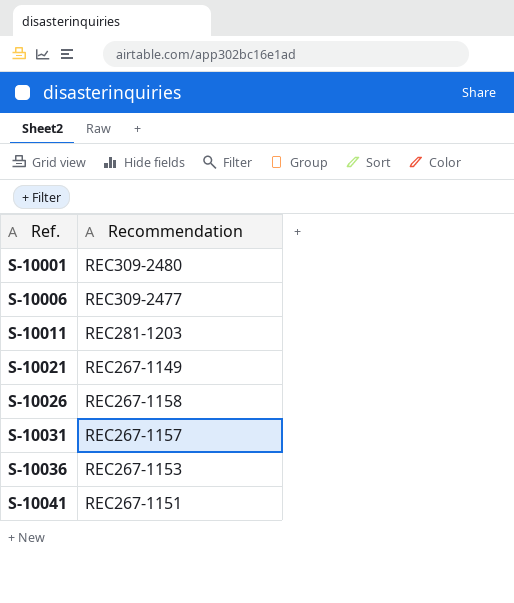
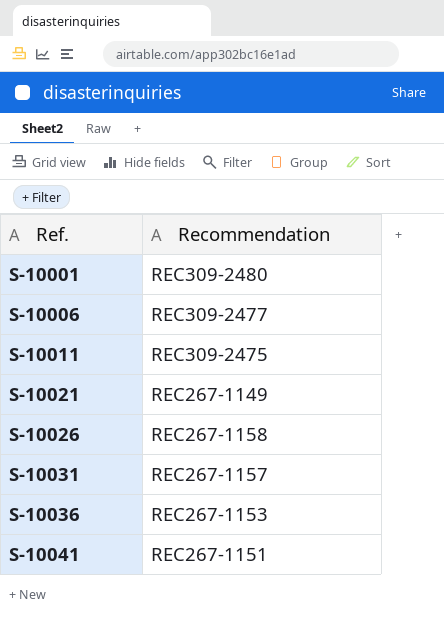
S-10011 | Recommendation: REC281-1203 -> REC309-2475

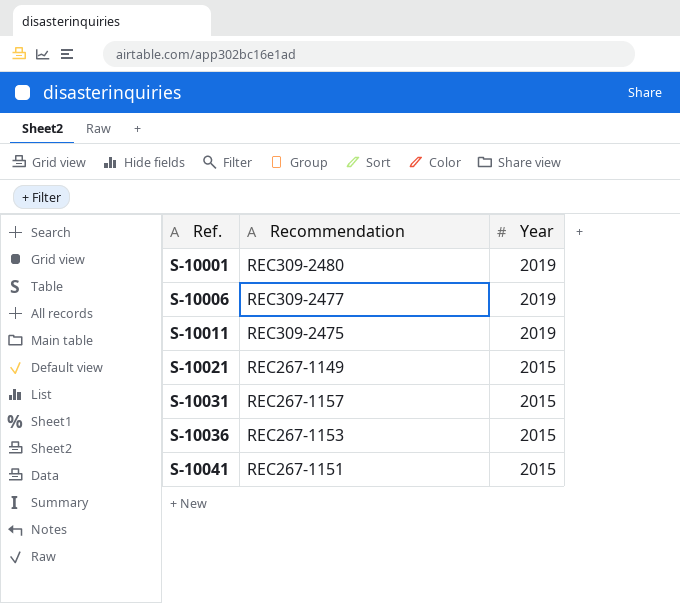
column Year | position: none -> 3
row S-10026: REC267-1158 -> none

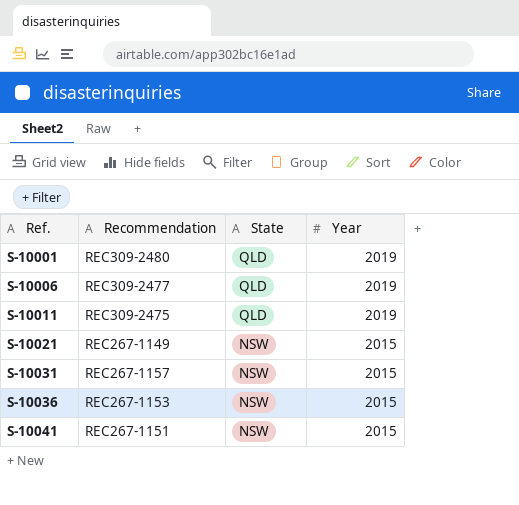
column State | position: none -> 3

